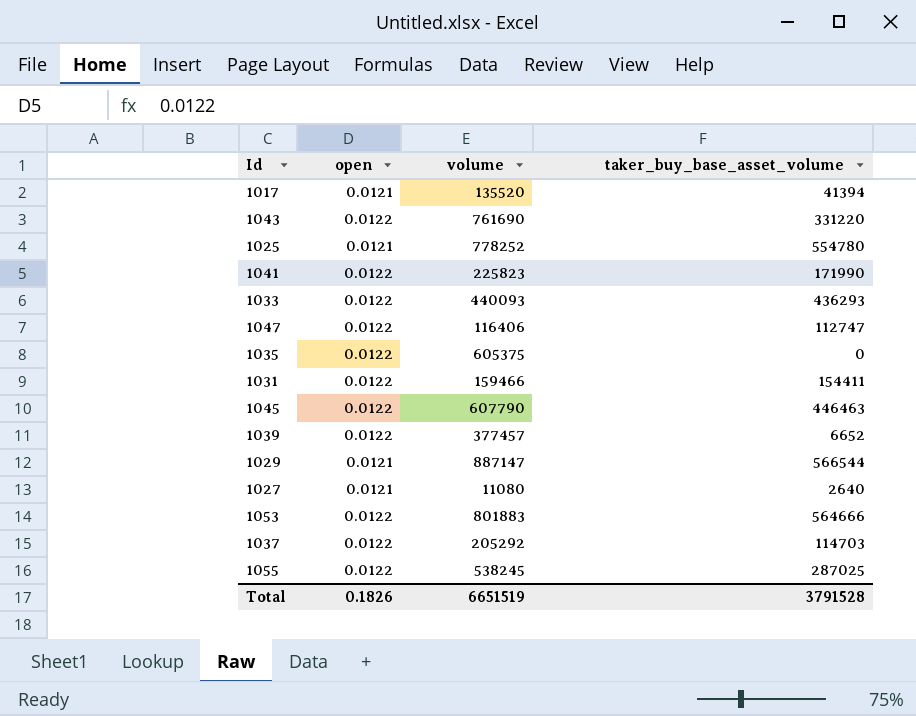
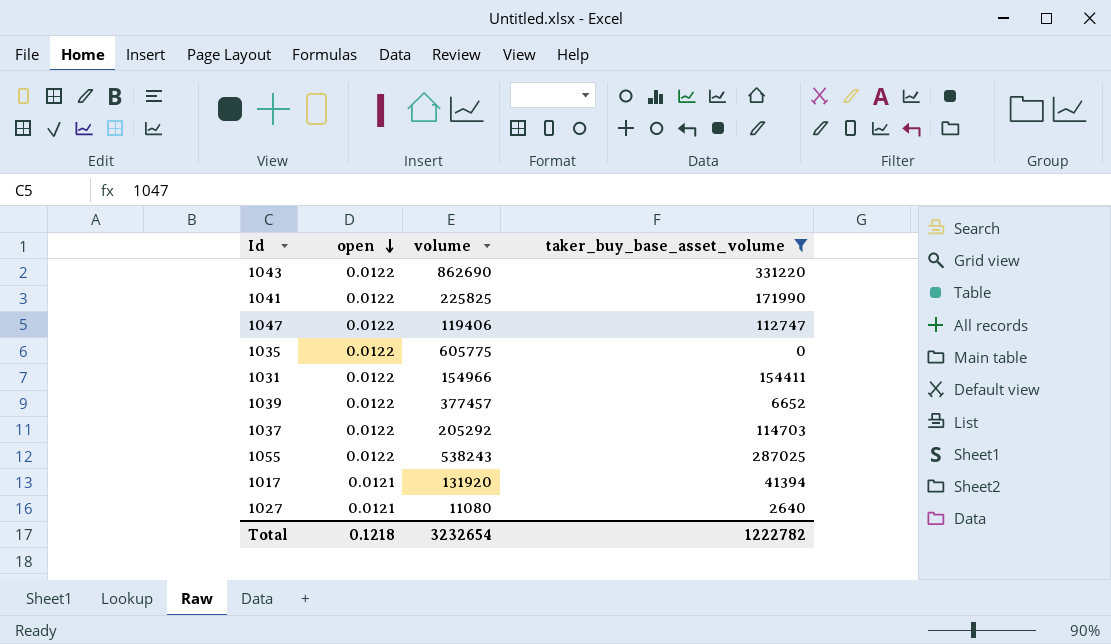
filter: none -> taker_buy_base_asset_volume <= 331220
row order: none -> open descending
1043 | volume: 761690 -> 862690
1041 | volume: 225823 -> 225825
1047 | volume: 116406 -> 119406
1035 | volume: 605375 -> 605775
1031 | volume: 159466 -> 154966
1055 | volume: 538245 -> 538243
1017 | volume: 135520 -> 131920
Total | open: 0.1826 -> 0.1218
Total | volume: 6651519 -> 3232654
Total | taker_buy_base_asset_volume: 3791528 -> 1222782

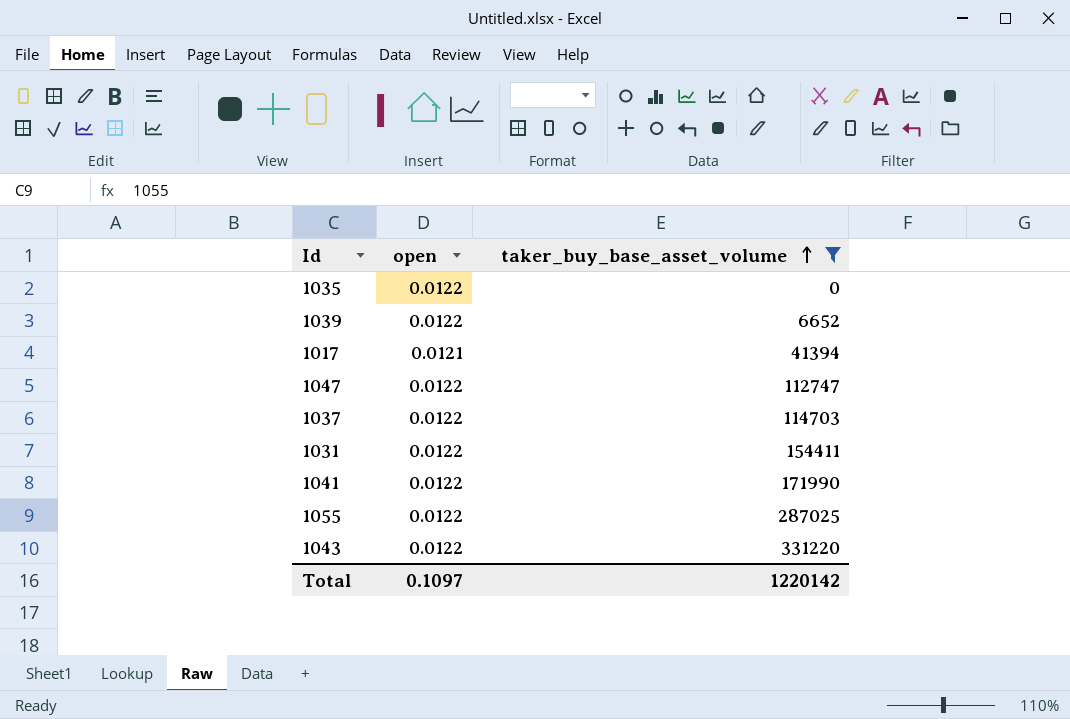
row order: open descending -> taker_buy_base_asset_volume ascending
column volume | position: 3 -> none
row 1027: 0.0121 | 11080 | 2640 -> none
Total | open: 0.1218 -> 0.1097
Total | taker_buy_base_asset_volume: 1222782 -> 1220142

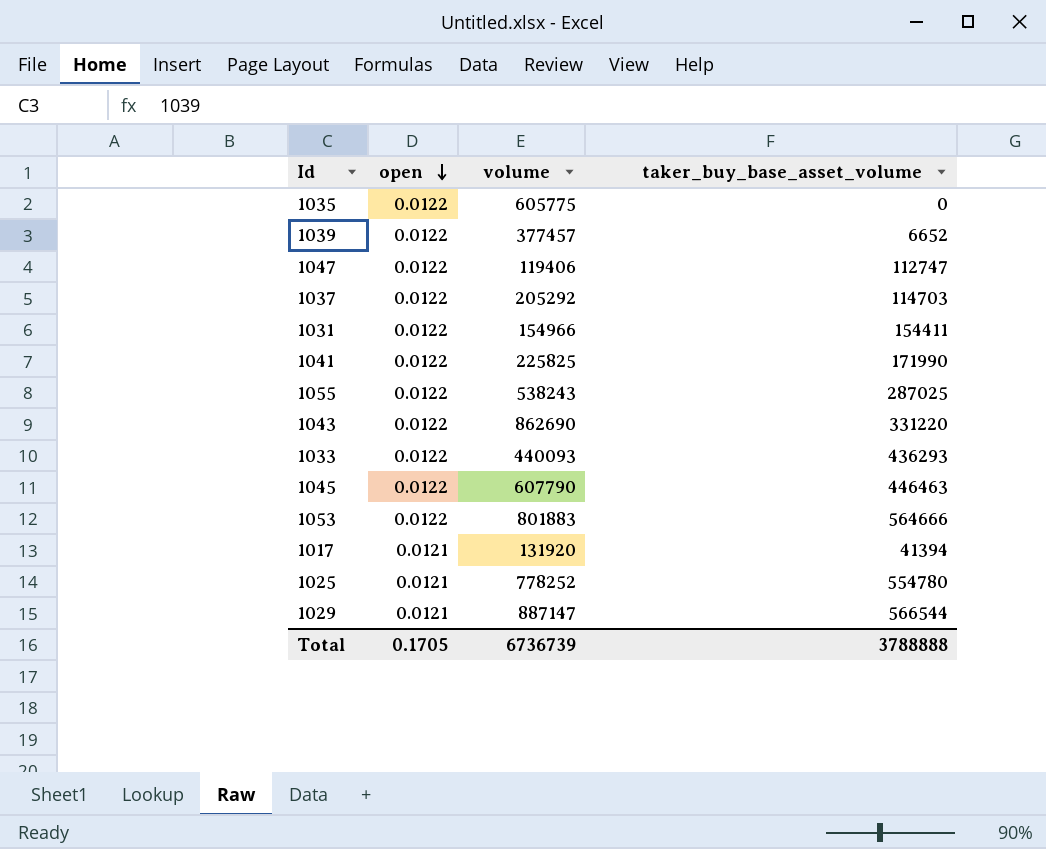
filter: taker_buy_base_asset_volume <= 331220 -> none
row order: taker_buy_base_asset_volume ascending -> open descending
column volume | position: none -> 3
Total | open: 0.1097 -> 0.1705
Total | taker_buy_base_asset_volume: 1220142 -> 3788888

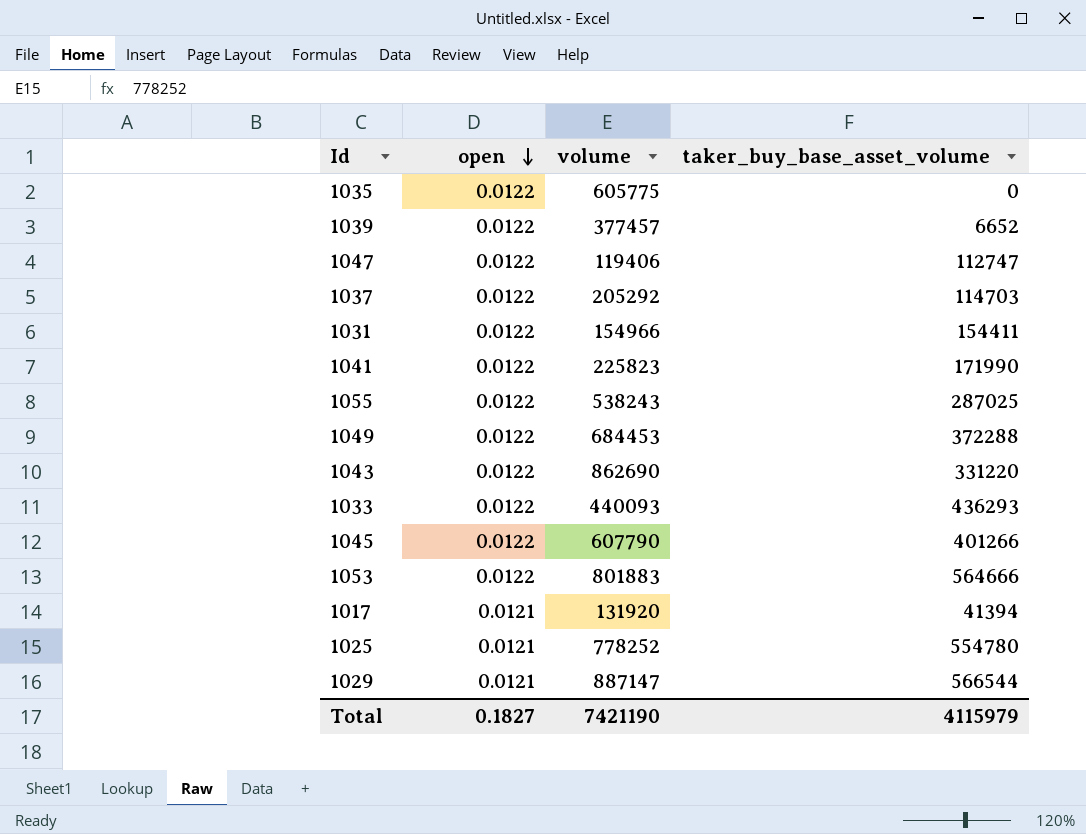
1041 | volume: 225825 -> 225823
row 1049: none -> 0.0122 | 684453 | 372288
1045 | taker_buy_base_asset_volume: 446463 -> 401266
Total | open: 0.1705 -> 0.1827
Total | volume: 6736739 -> 7421190
Total | taker_buy_base_asset_volume: 3788888 -> 4115979

